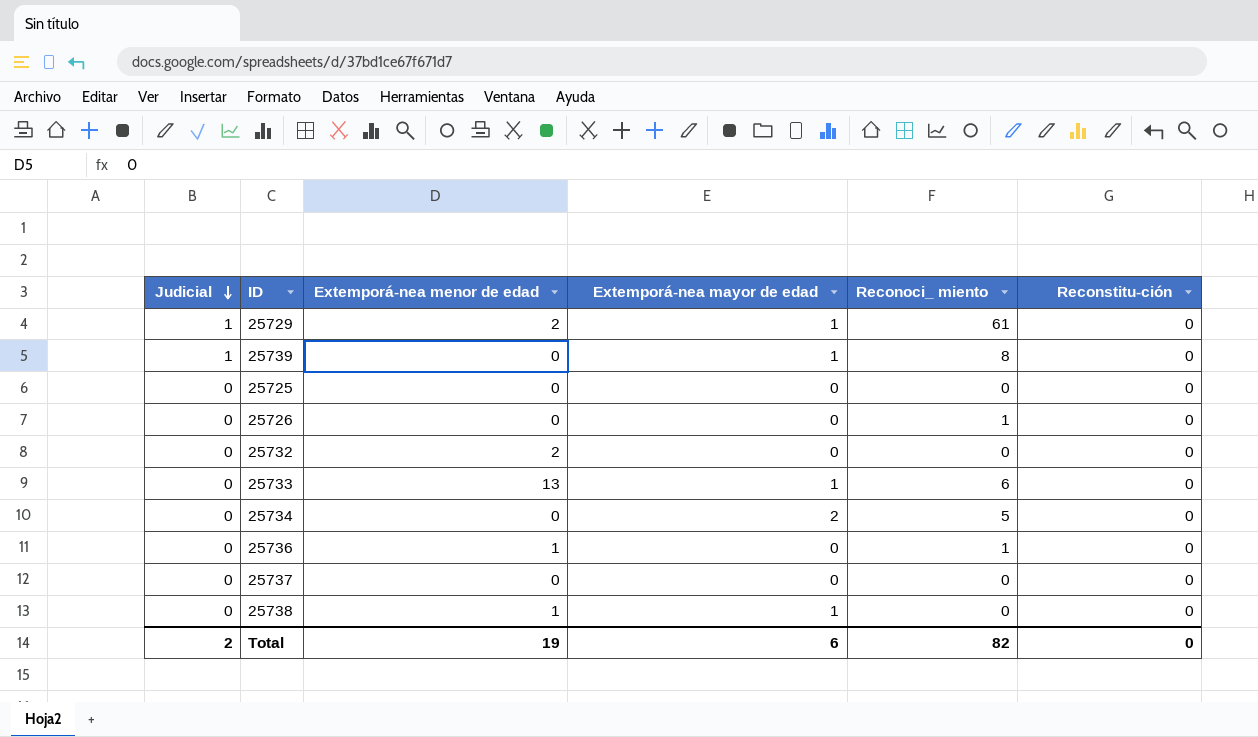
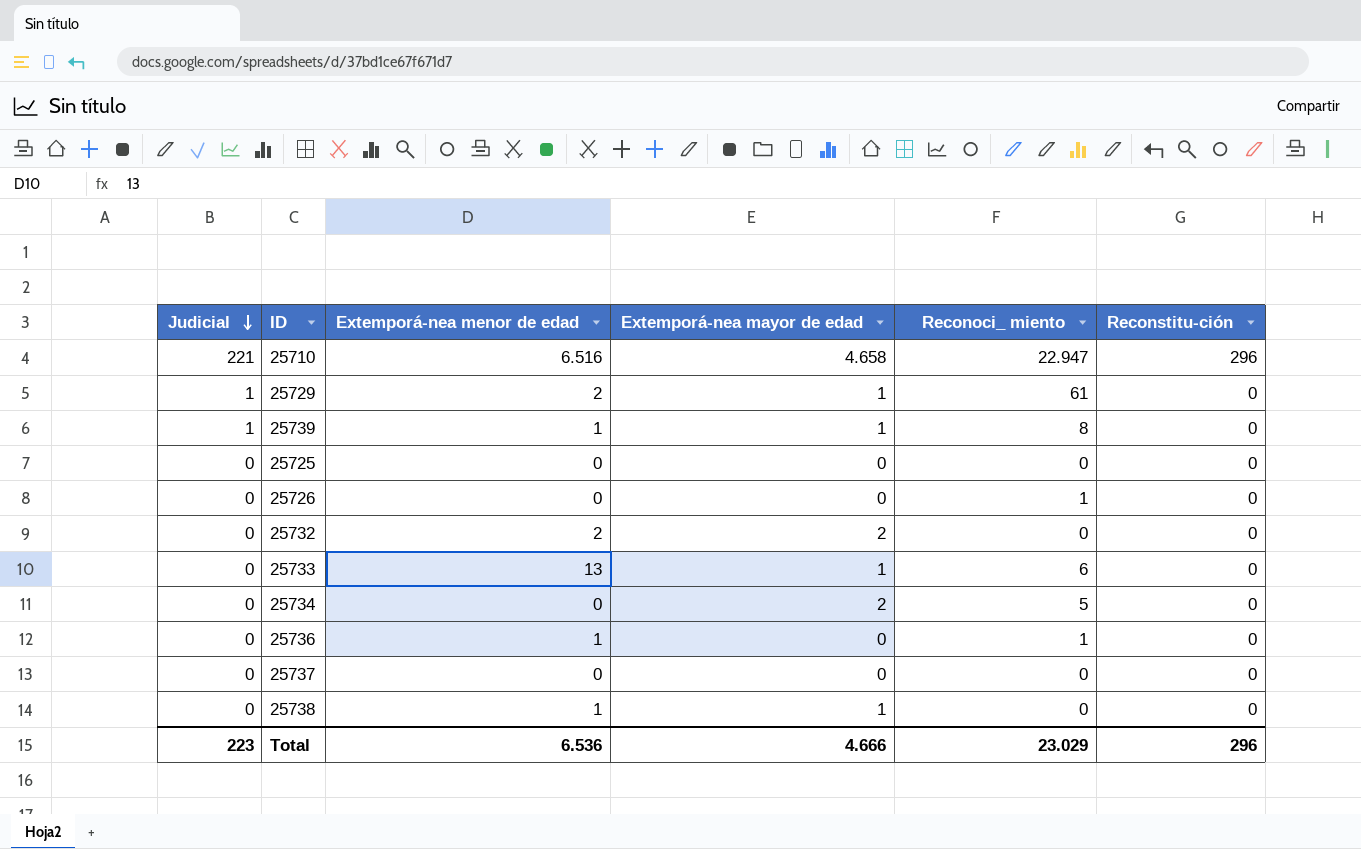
row 25710: none -> 221 | 6.516 | 4.658 | 22.947 | 296
25739 | Extemporá-nea menor de edad: 0 -> 1
25732 | Extemporá-nea mayor de edad: 0 -> 2
Total | Judicial: 2 -> 223
Total | Extemporá-nea menor de edad: 19 -> 6.536
Total | Extemporá-nea mayor de edad: 6 -> 4.666
Total | Reconoci_ miento: 82 -> 23.029
Total | Reconstitu-ción: 0 -> 296

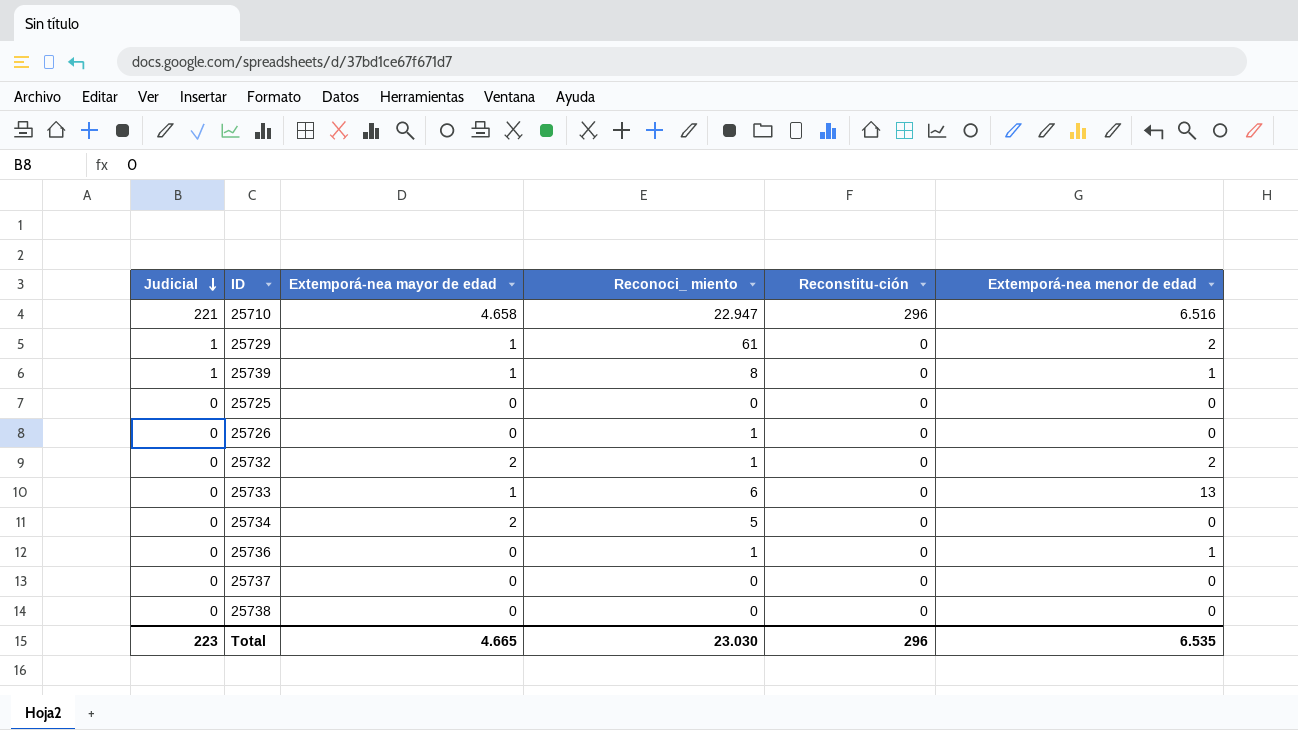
column Extemporá-nea menor de edad | position: 3 -> 6
25732 | Reconoci_ miento: 0 -> 1
25738 | Extemporá-nea mayor de edad: 1 -> 0
25738 | Extemporá-nea menor de edad: 1 -> 0
Total | Extemporá-nea mayor de edad: 4.666 -> 4.665
Total | Reconoci_ miento: 23.029 -> 23.030
Total | Extemporá-nea menor de edad: 6.536 -> 6.535

